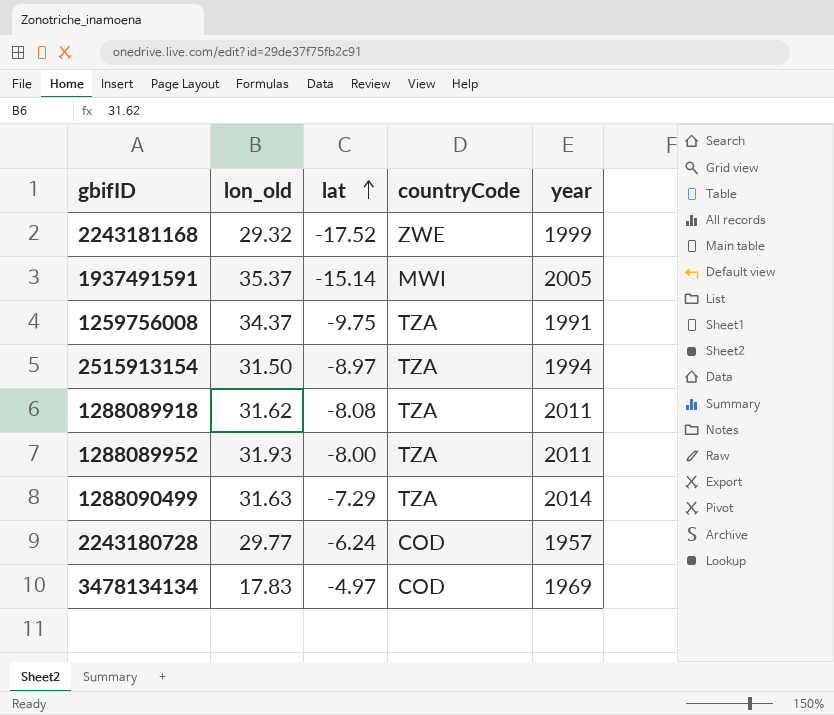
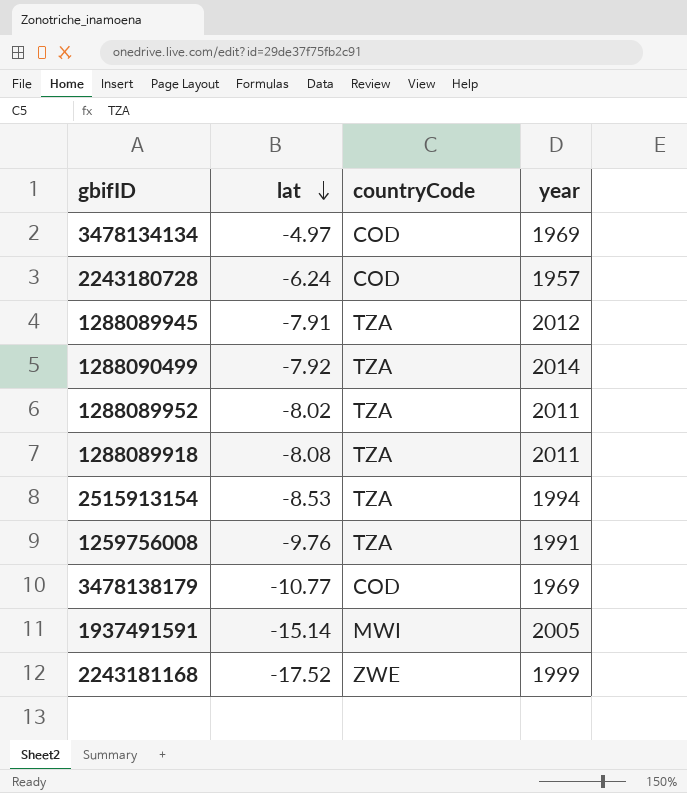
row order: lat ascending -> lat descending
column lon_old | position: 2 -> none
row 1288089945: none -> -7.91 | TZA | 2012
1288090499 | lat: -7.29 -> -7.92
1288089952 | lat: -8.00 -> -8.02
2515913154 | lat: -8.97 -> -8.53
1259756008 | lat: -9.75 -> -9.76
row 3478138179: none -> -10.77 | COD | 1969

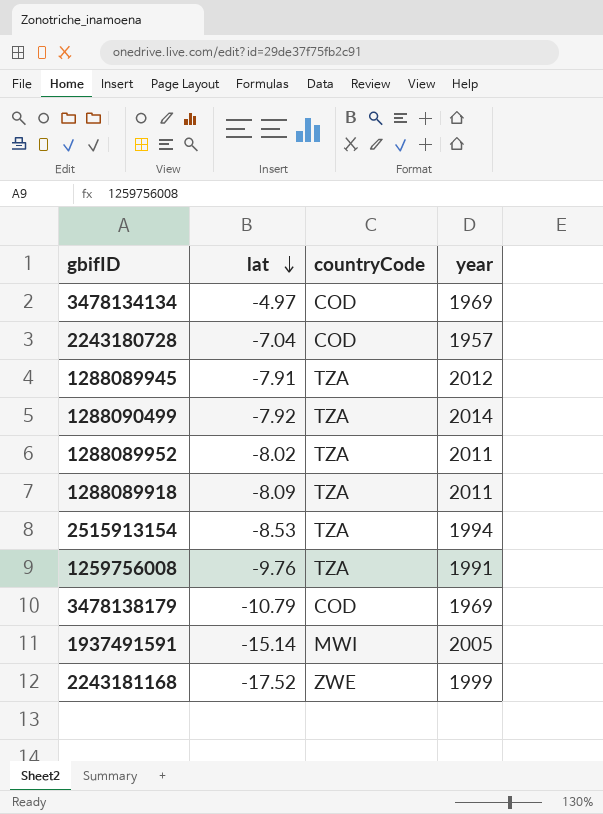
2243180728 | lat: -6.24 -> -7.04
1288089918 | lat: -8.08 -> -8.09
3478138179 | lat: -10.77 -> -10.79

